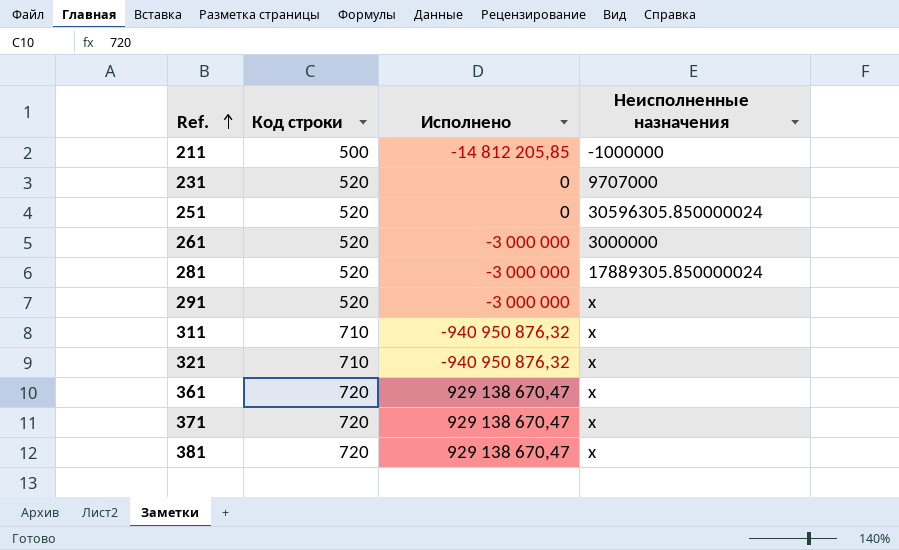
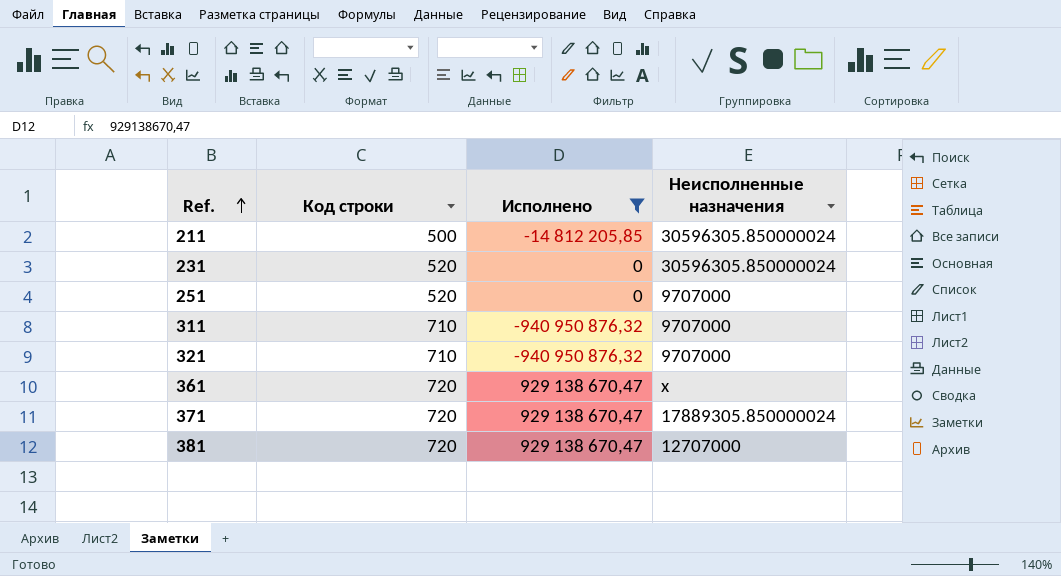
filter: none -> Исполнено != -3 000 000
211 | Неисполненные назначения: -1000000 -> 30596305.850000024
231 | Неисполненные назначения: 9707000 -> 30596305.850000024
251 | Неисполненные назначения: 30596305.850000024 -> 9707000
311 | Неисполненные назначения: x -> 9707000
321 | Неисполненные назначения: x -> 9707000
371 | Неисполненные назначения: x -> 17889305.850000024
381 | Неисполненные назначения: x -> 12707000

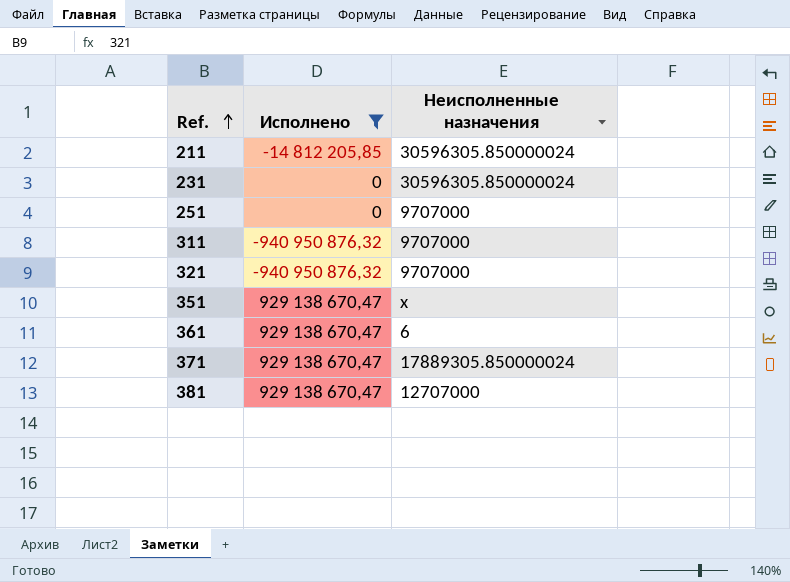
column Код строки | position: 2 -> none
row 351: none -> 929 138 670,47 | x
361 | Неисполненные назначения: x -> 6

